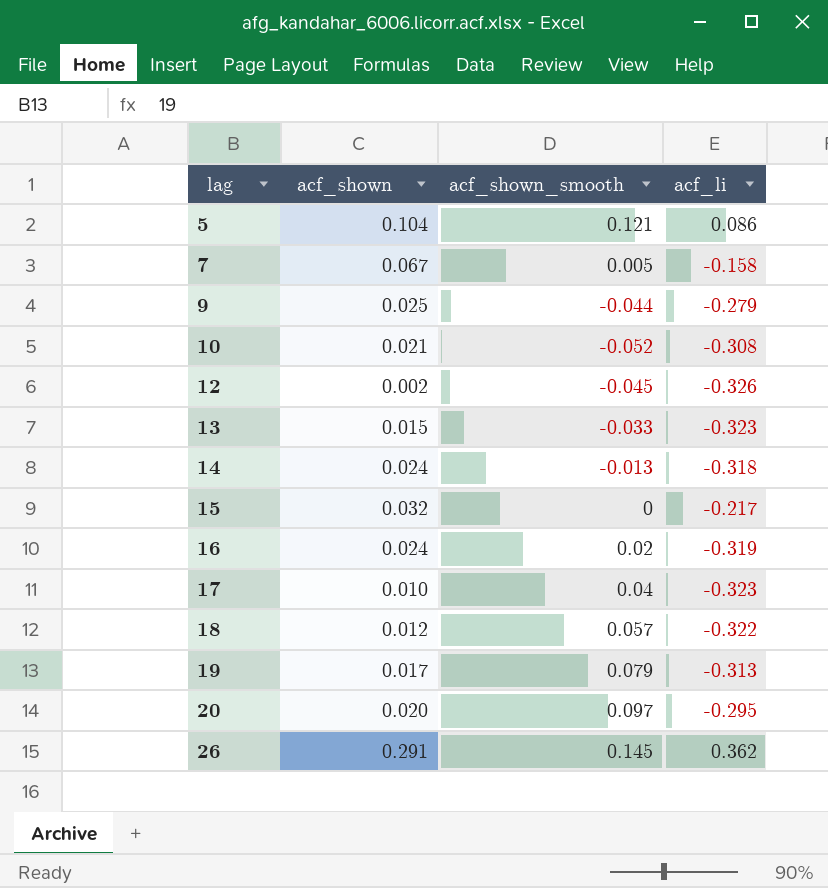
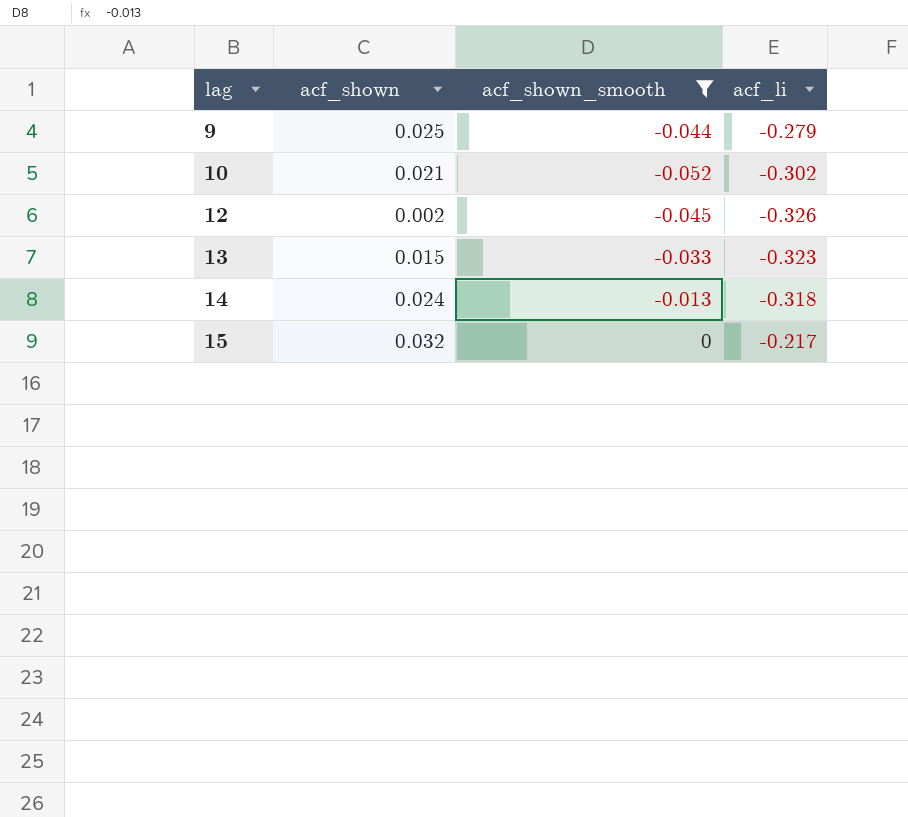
filter: none -> acf_shown_smooth <= 0
10 | acf_li: -0.308 -> -0.302

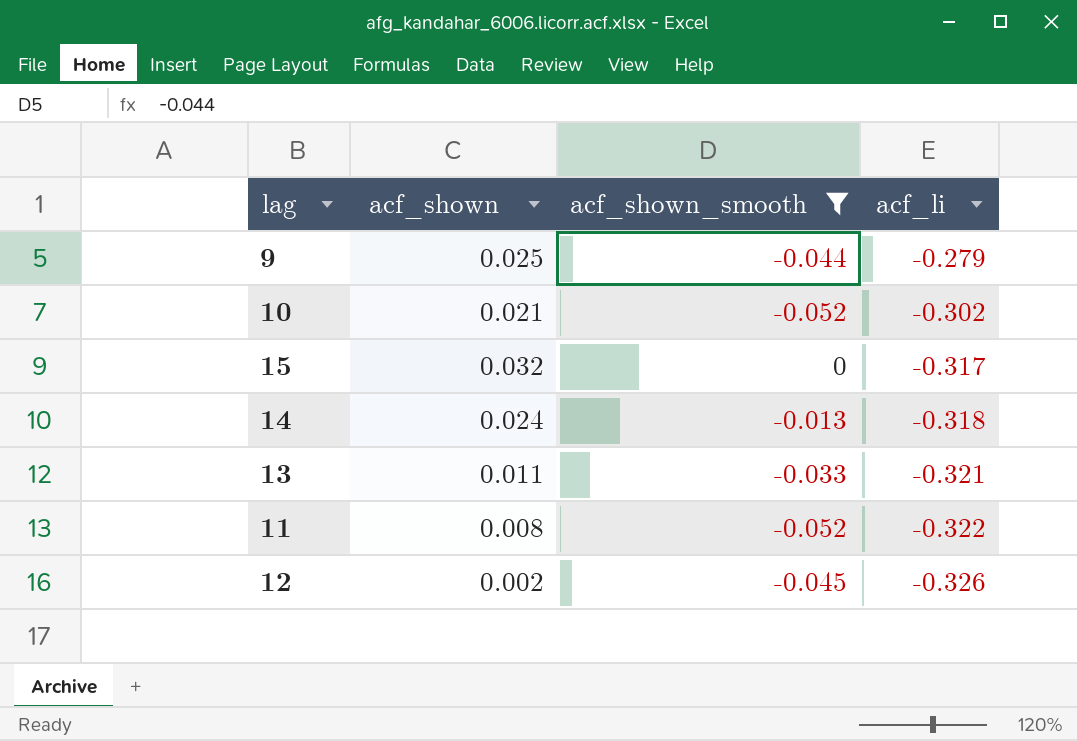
row order: lag ascending -> acf_li descending
15 | acf_li: -0.217 -> -0.317
13 | acf_shown: 0.015 -> 0.011
13 | acf_li: -0.323 -> -0.321
row 11: none -> 0.008 | -0.052 | -0.322

